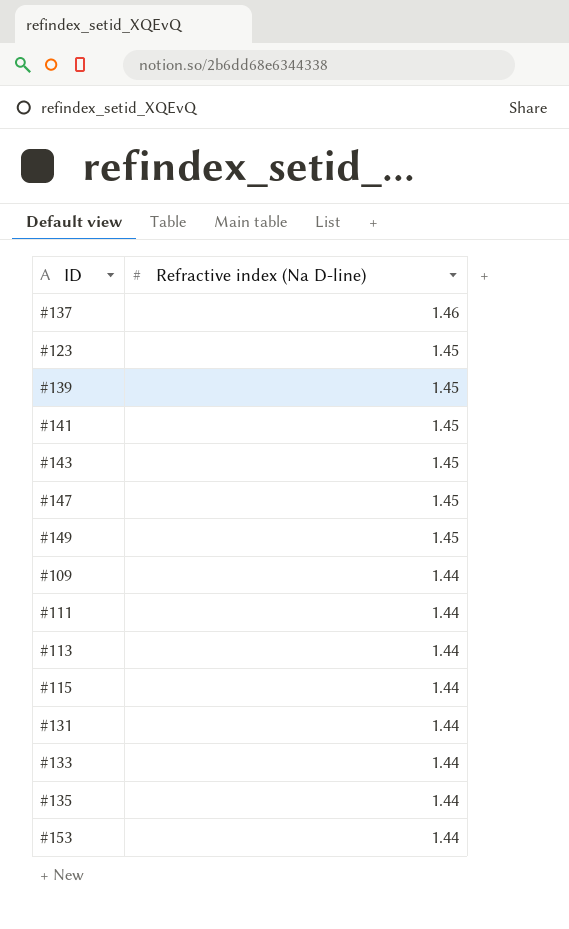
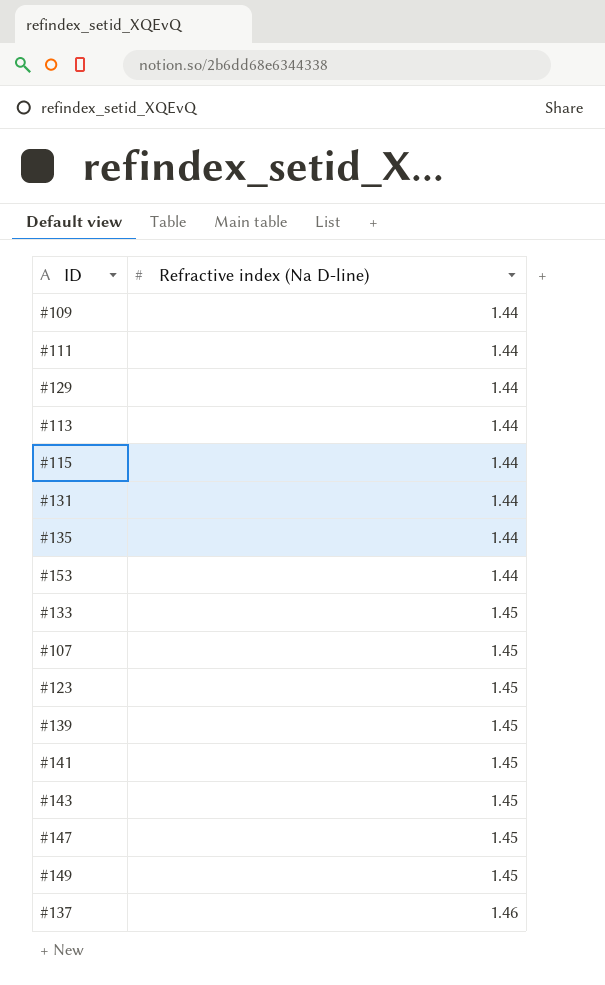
row order: Refractive index (Na D-line) descending -> Refractive index (Na D-line) ascending
row #129: none -> 1.44
#133 | Refractive index (Na D-line): 1.44 -> 1.45
row #107: none -> 1.45

